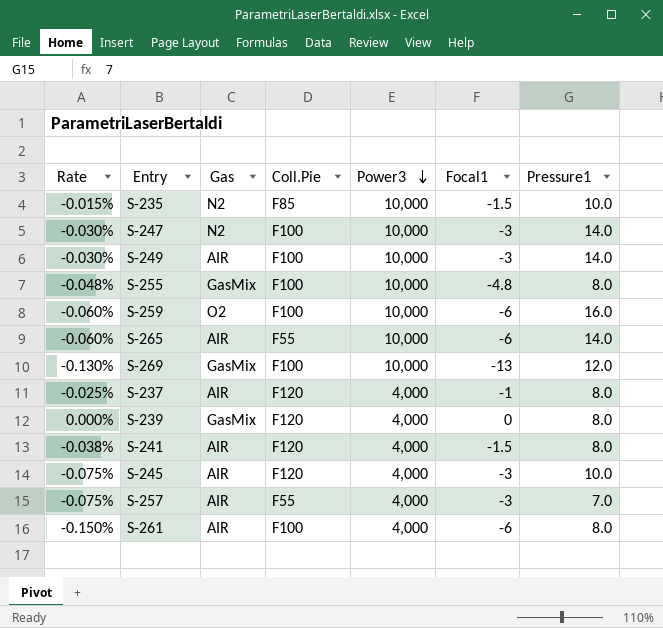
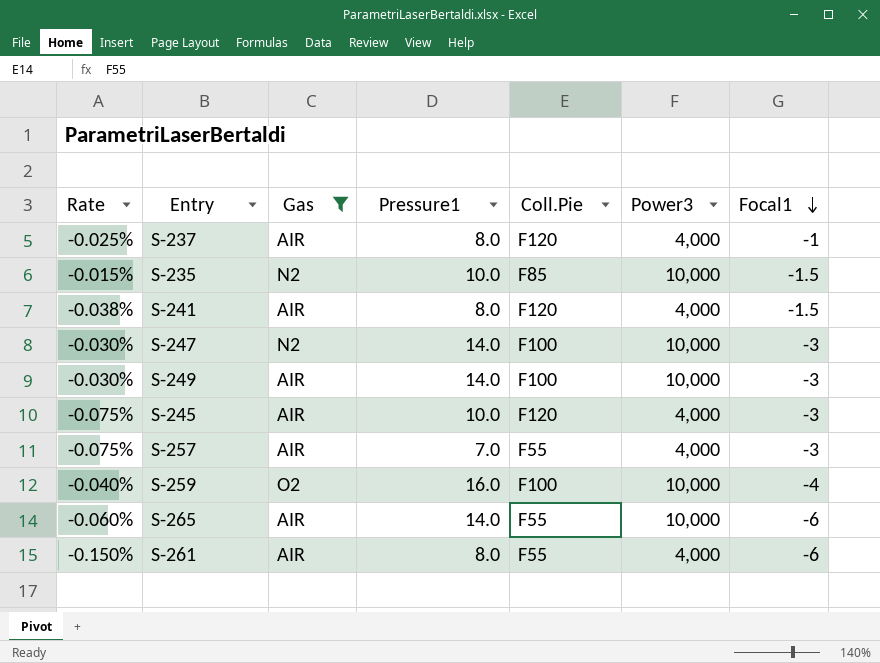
filter: none -> Gas != GasMix
row order: Power3 descending -> Focal1 descending
column Pressure1 | position: 7 -> 4
S-259 | Rate: -0.060% -> -0.040%
S-259 | Focal1: -6 -> -4
S-261 | Coll.Pie: F100 -> F55

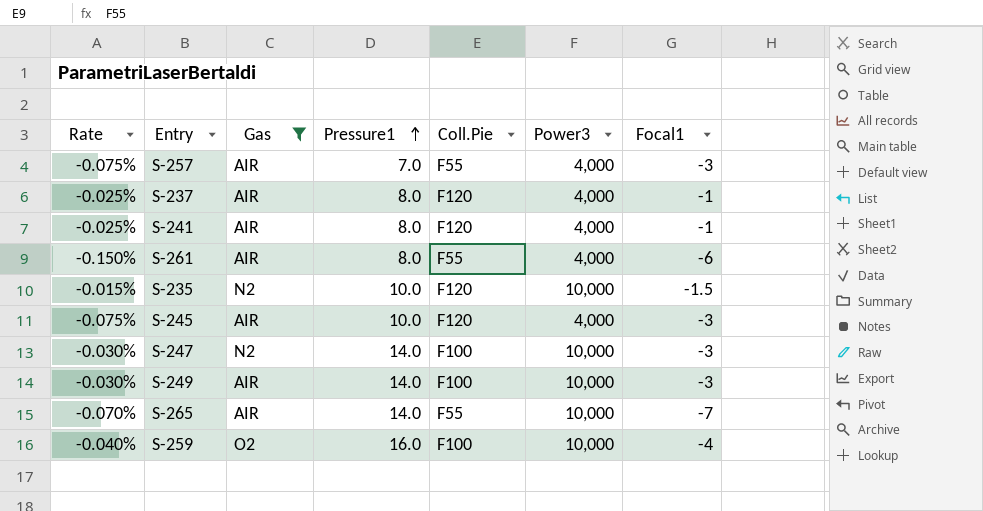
row order: Focal1 descending -> Pressure1 ascending
S-241 | Rate: -0.038% -> -0.025%
S-241 | Focal1: -1.5 -> -1
S-235 | Coll.Pie: F85 -> F120
S-265 | Rate: -0.060% -> -0.070%
S-265 | Focal1: -6 -> -7

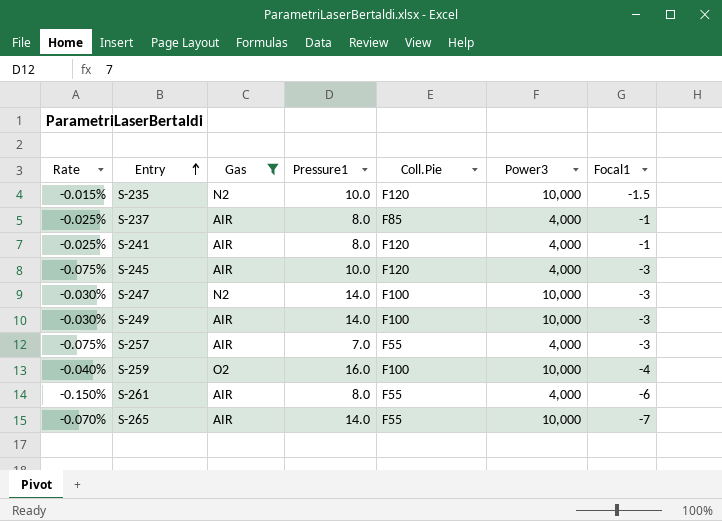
row order: Pressure1 ascending -> Entry ascending
S-237 | Coll.Pie: F120 -> F85

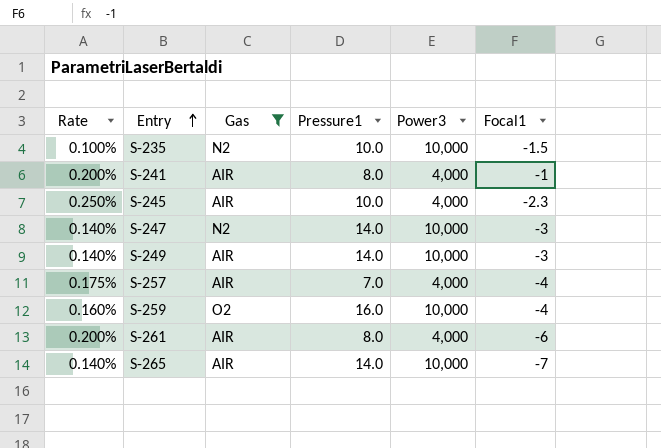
column Coll.Pie | position: 5 -> none
column Rate | formula: [Focal1] / [Power3] -> [Pressure1] / [Power3]
row S-237: -0.025% | AIR | 8.0 | F85 | 4,000 | -1 -> none
S-245 | Focal1: -3 -> -2.3
S-257 | Focal1: -3 -> -4

